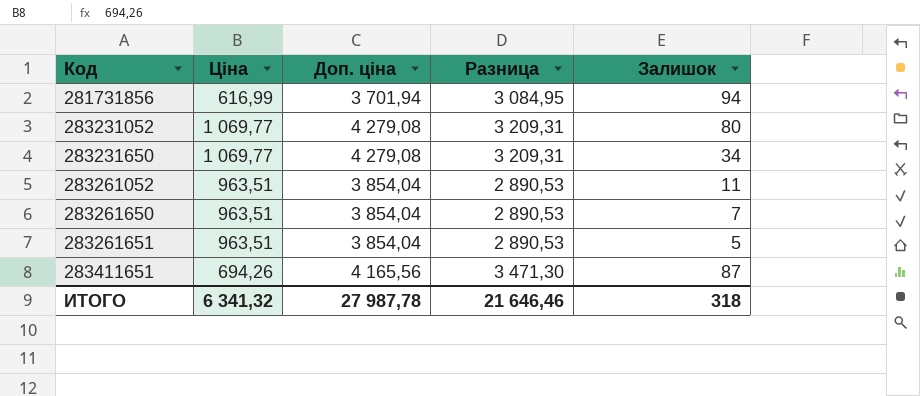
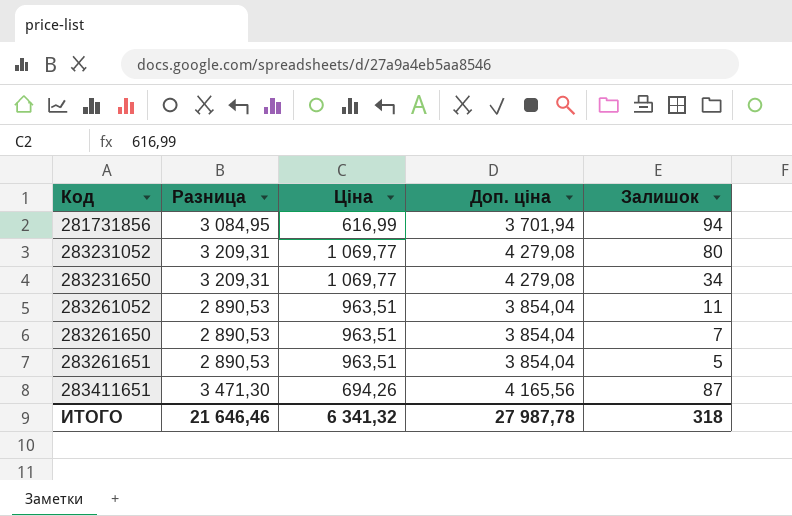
column Разница | position: 4 -> 2

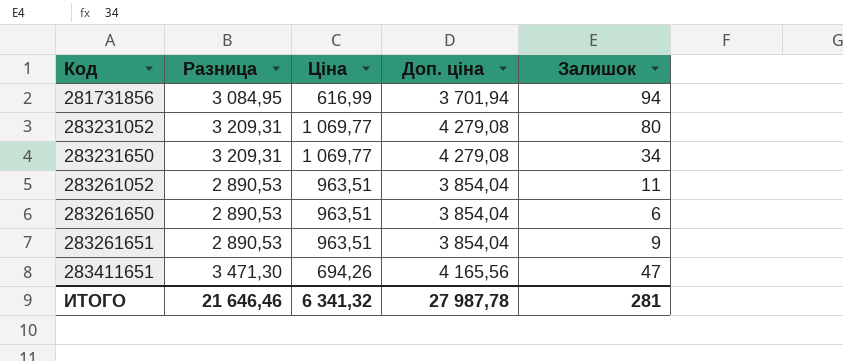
283261650 | Залишок: 7 -> 6
283261651 | Залишок: 5 -> 9
283411651 | Залишок: 87 -> 47
ИТОГО | Залишок: 318 -> 281

